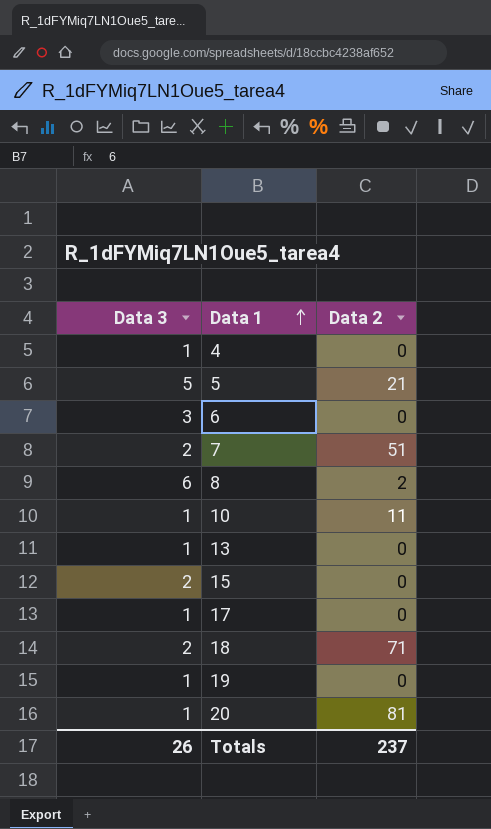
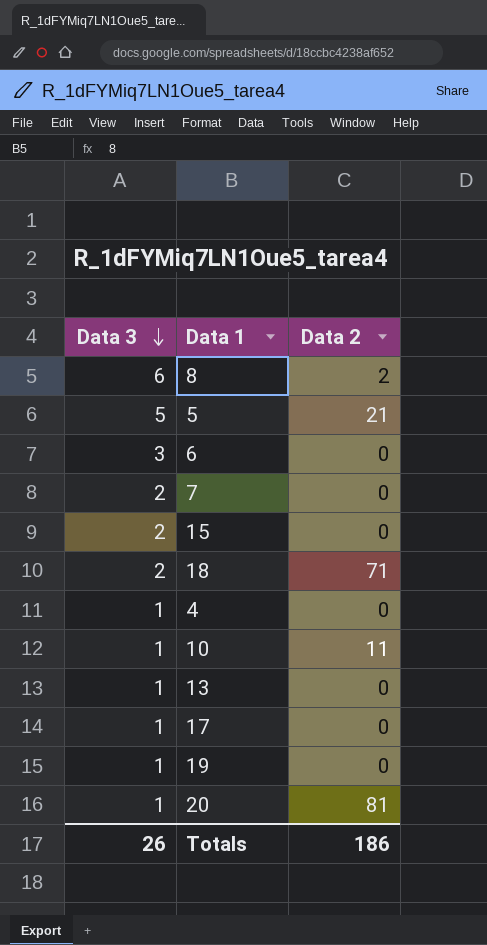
row order: Data 1 ascending -> Data 3 descending
7 | Data 2: 51 -> 0
Totals | Data 2: 237 -> 186

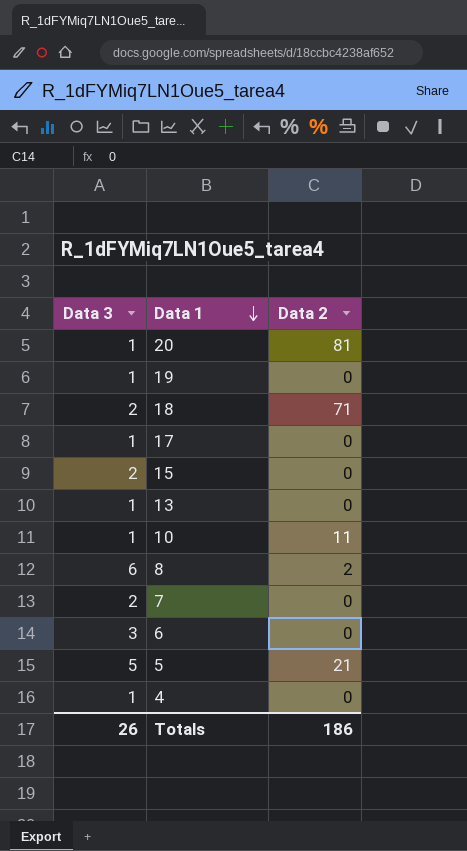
row order: Data 3 descending -> Data 1 descending

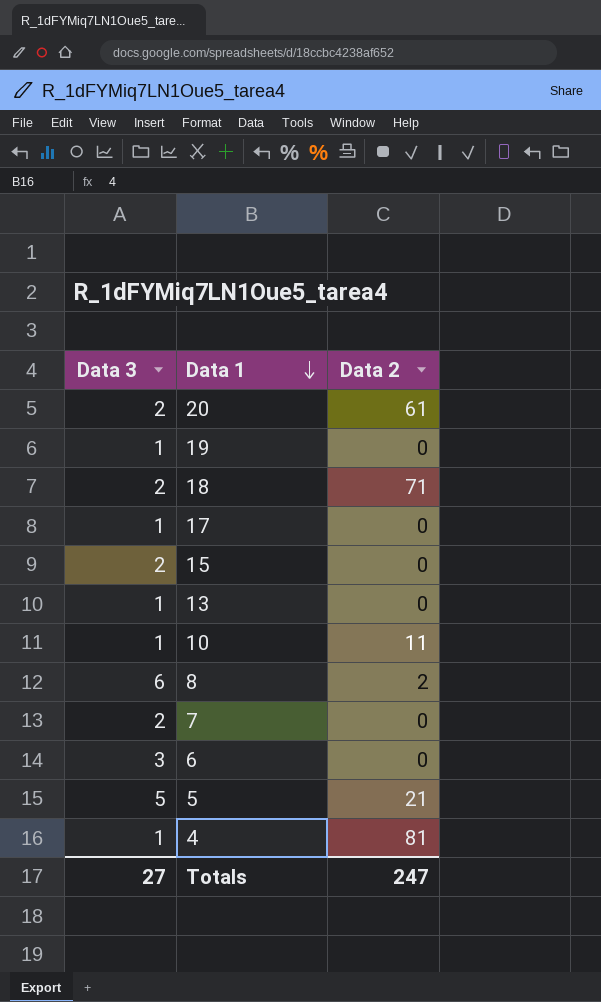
20 | Data 3: 1 -> 2
20 | Data 2: 81 -> 61
4 | Data 2: 0 -> 81
Totals | Data 3: 26 -> 27
Totals | Data 2: 186 -> 247

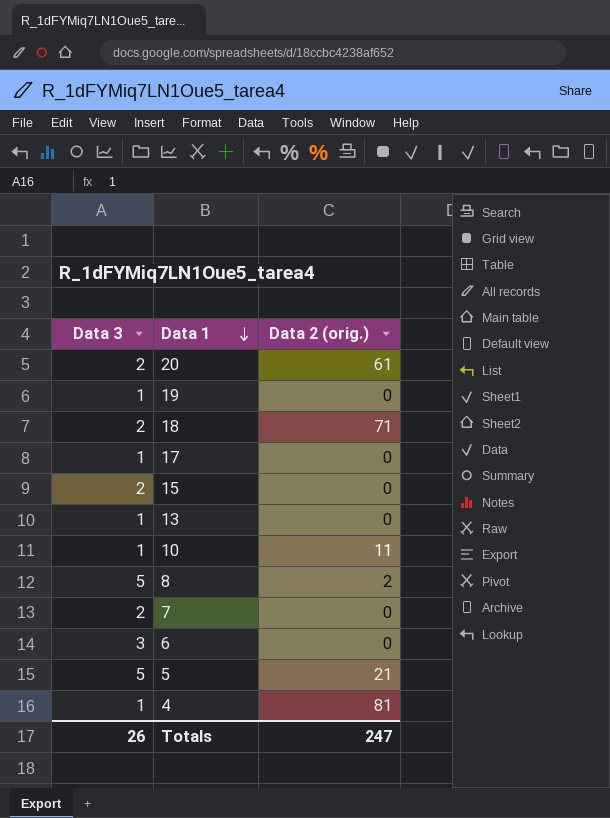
column name: Data 2 -> Data 2 (orig.)
8 | Data 3: 6 -> 5
Totals | Data 3: 27 -> 26

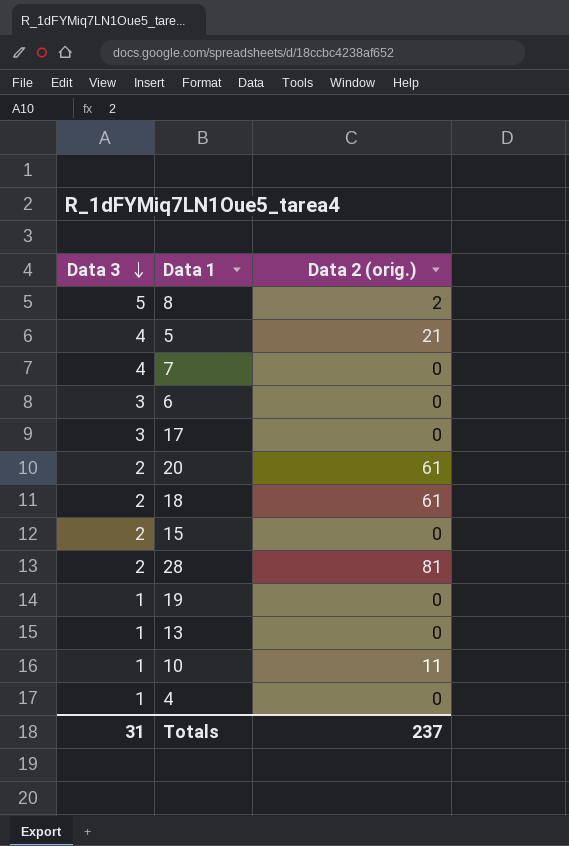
row order: Data 1 descending -> Data 3 descending
5 | Data 3: 5 -> 4
7 | Data 3: 2 -> 4
17 | Data 3: 1 -> 3
18 | Data 2 (orig.): 71 -> 61
row 28: none -> 2 | 81
4 | Data 2 (orig.): 81 -> 0
Totals | Data 3: 26 -> 31
Totals | Data 2 (orig.): 247 -> 237

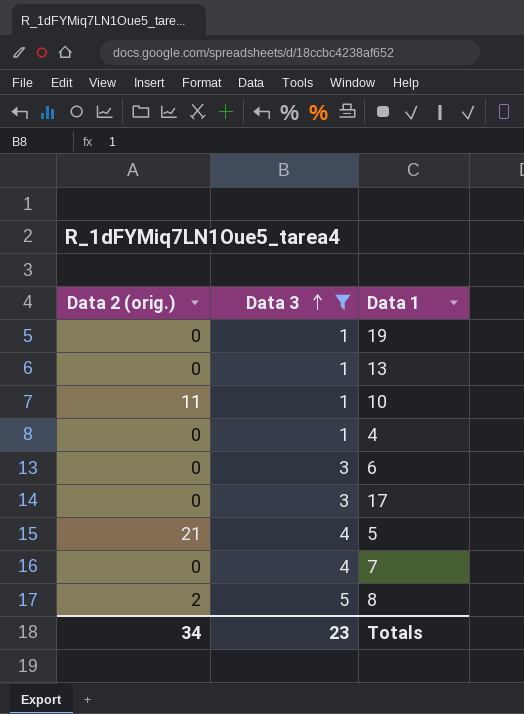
filter: none -> Data 3 != 2
row order: Data 3 descending -> Data 3 ascending
column Data 2 (orig.) | position: 3 -> 1
Totals | Data 2 (orig.): 237 -> 34
Totals | Data 3: 31 -> 23

